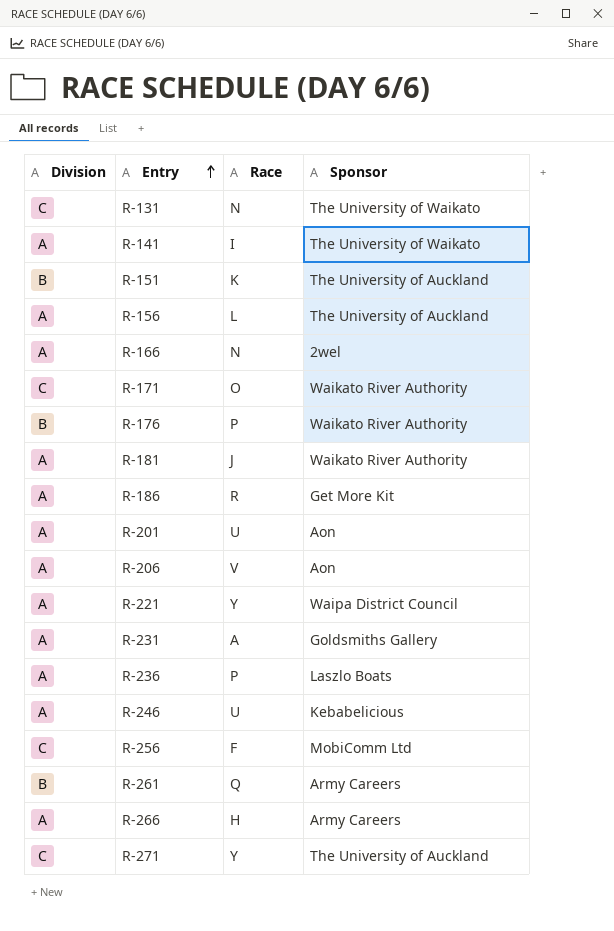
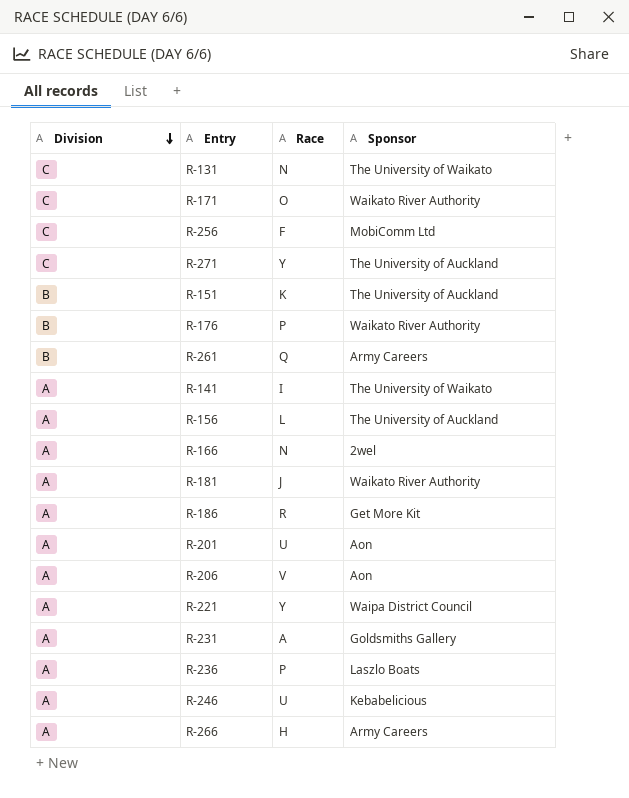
row order: Entry ascending -> Division descending

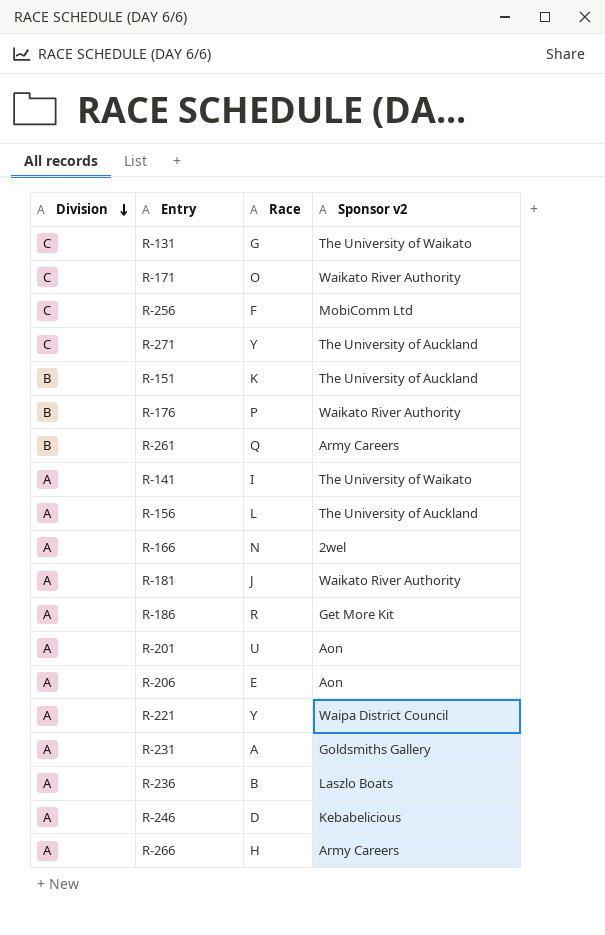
column name: Sponsor -> Sponsor v2
R-131 | Race: N -> G
R-206 | Race: V -> E
R-236 | Race: P -> B
R-246 | Race: U -> D

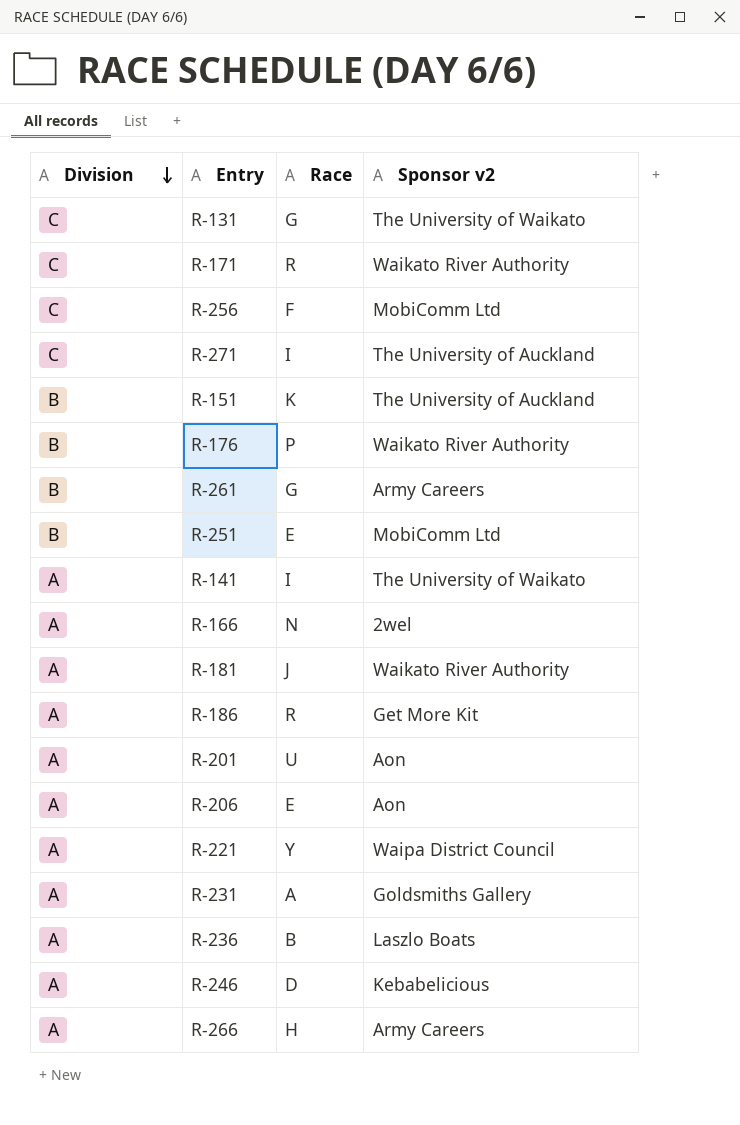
row R-156: A | L | The University of Auckland -> none
R-171 | Race: O -> R
R-271 | Race: Y -> I
R-261 | Race: Q -> G
row R-251: none -> B | E | MobiComm Ltd

